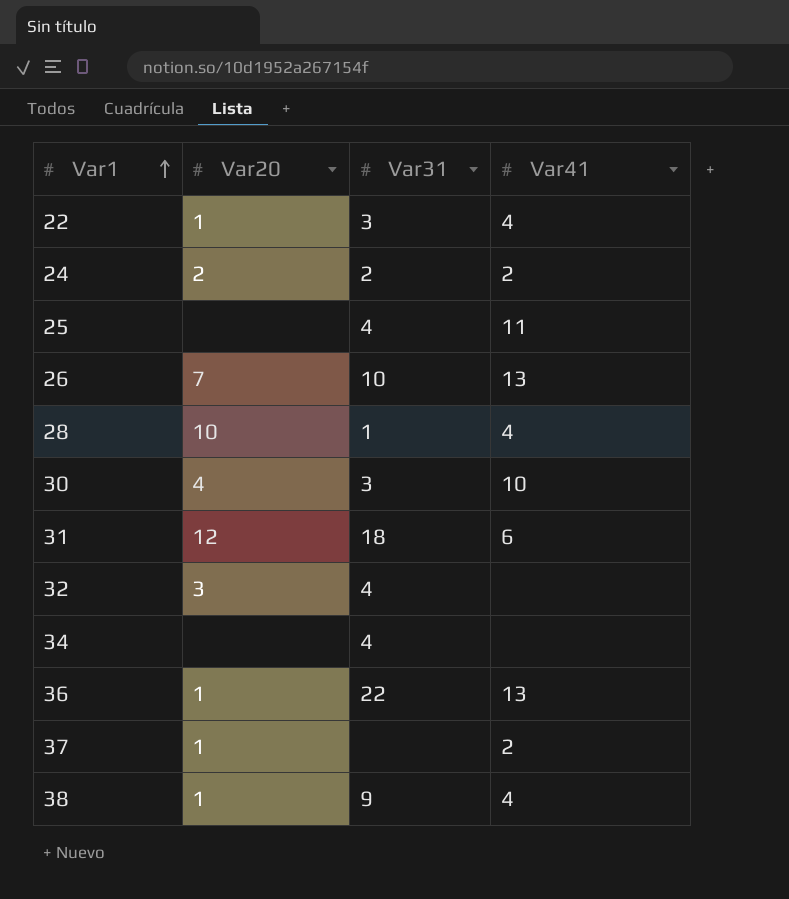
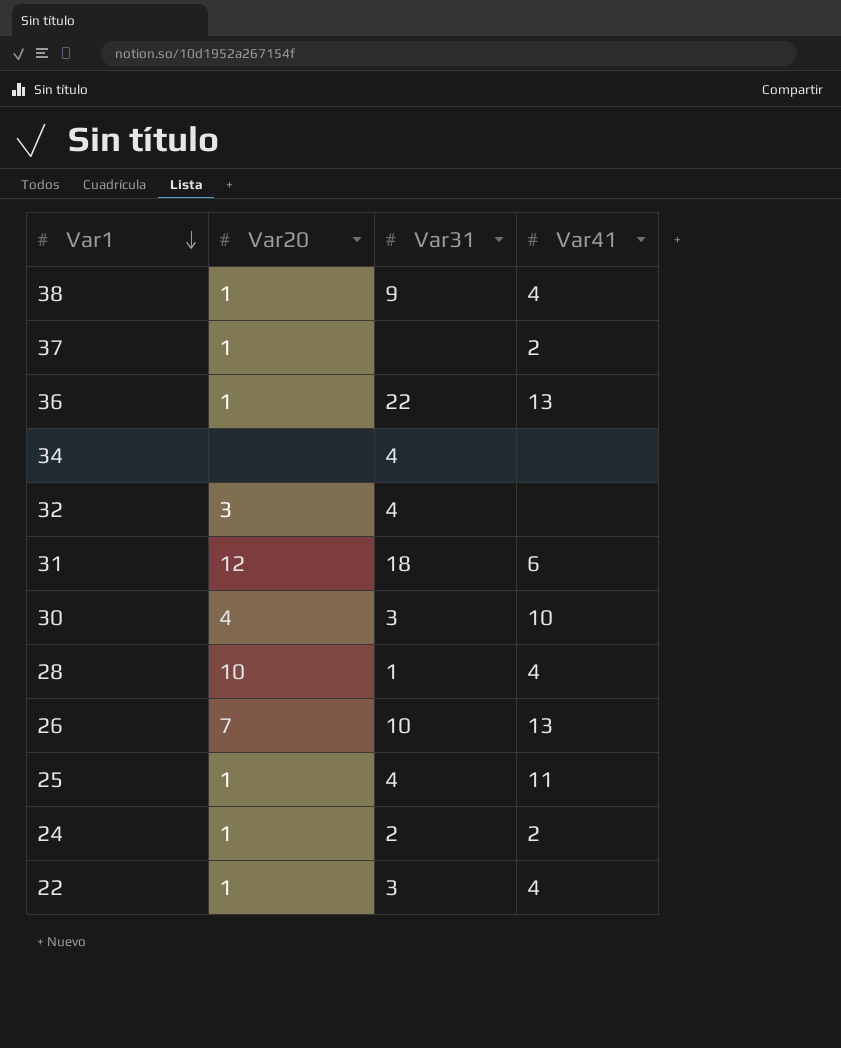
row order: Var1 ascending -> Var1 descending
25 | Var20: none -> 1
24 | Var20: 2 -> 1

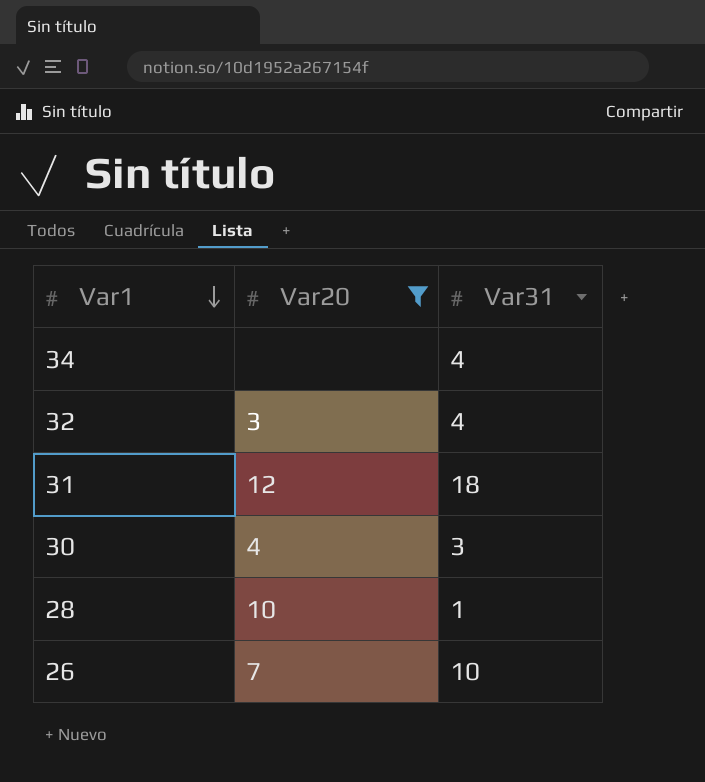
filter: none -> Var20 != 1
column Var41 | position: 4 -> none

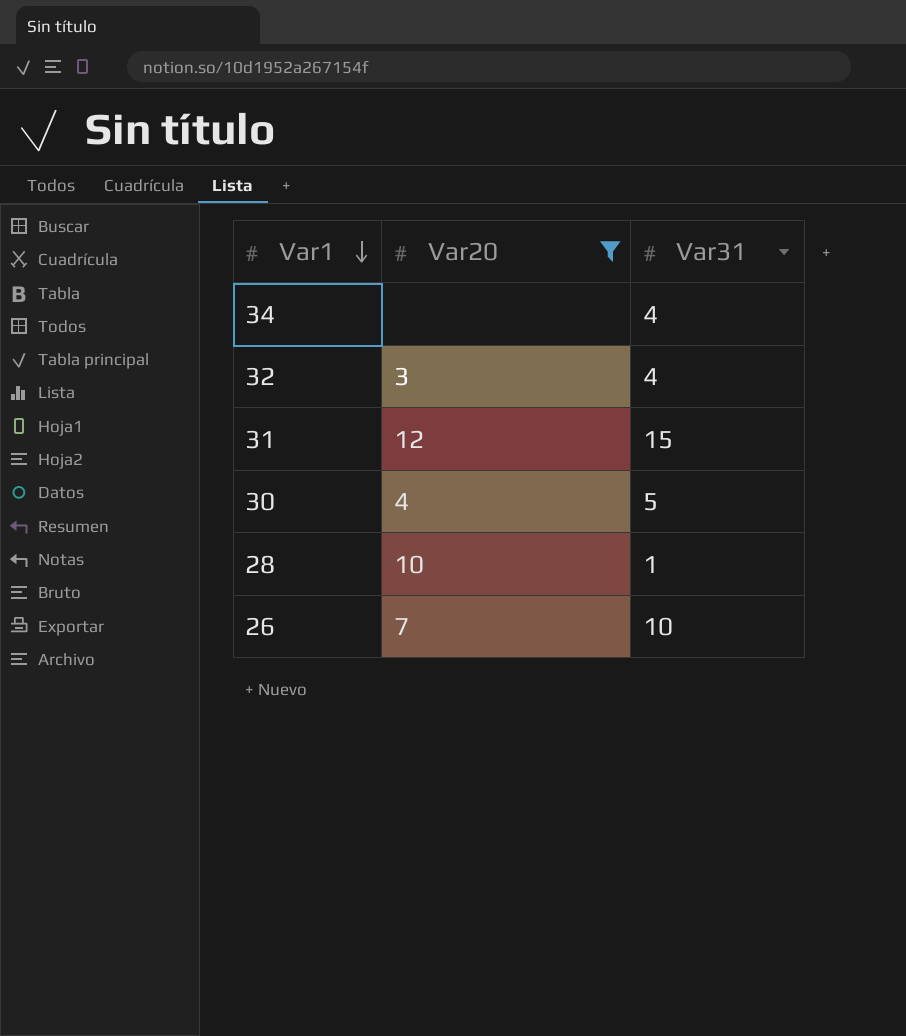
31 | Var31: 18 -> 15
30 | Var31: 3 -> 5

